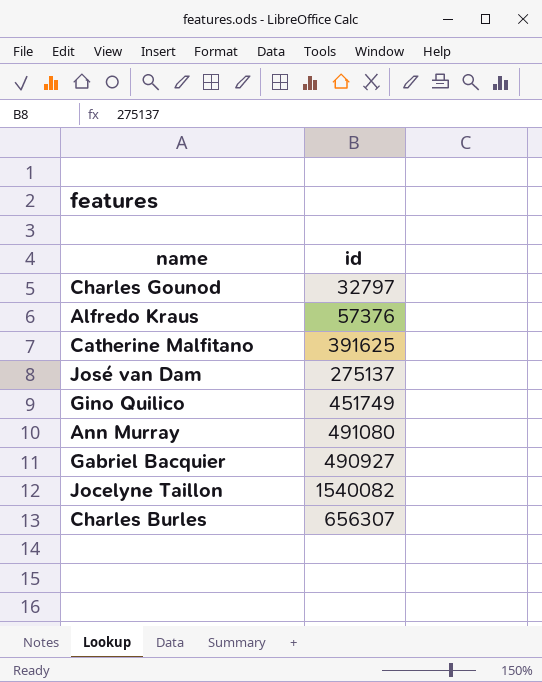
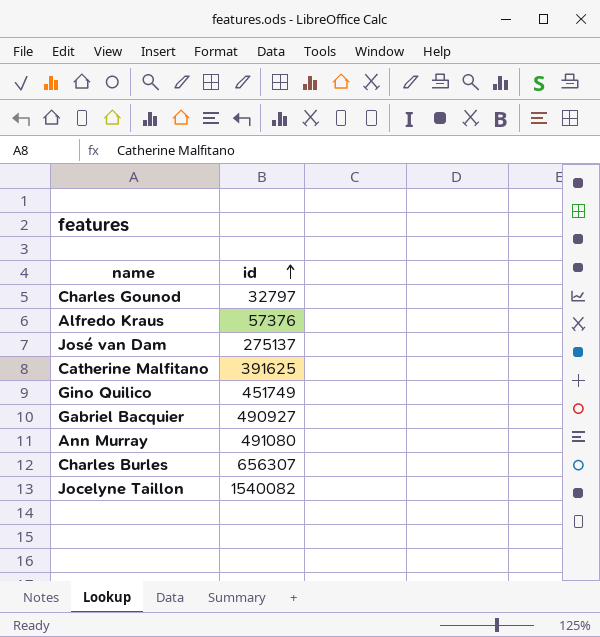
row order: none -> id ascending

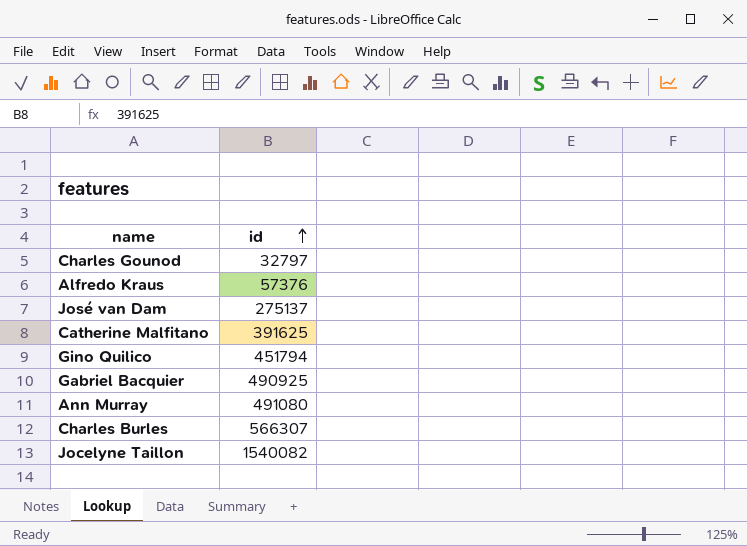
Gino Quilico | id: 451749 -> 451794
Gabriel Bacquier | id: 490927 -> 490925
Charles Burles | id: 656307 -> 566307

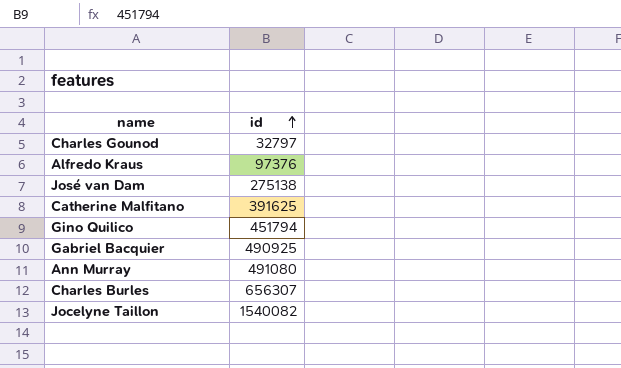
Alfredo Kraus | id: 57376 -> 97376
José van Dam | id: 275137 -> 275138
Charles Burles | id: 566307 -> 656307

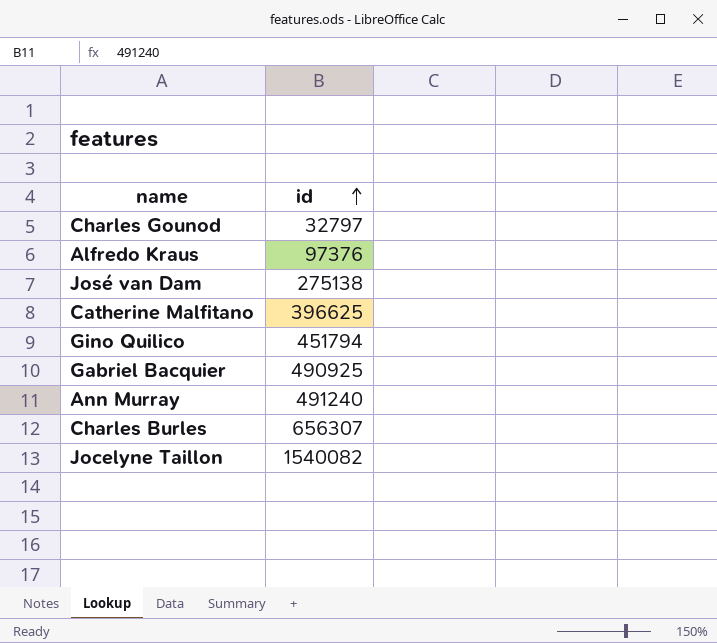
Catherine Malfitano | id: 391625 -> 396625
Ann Murray | id: 491080 -> 491240

